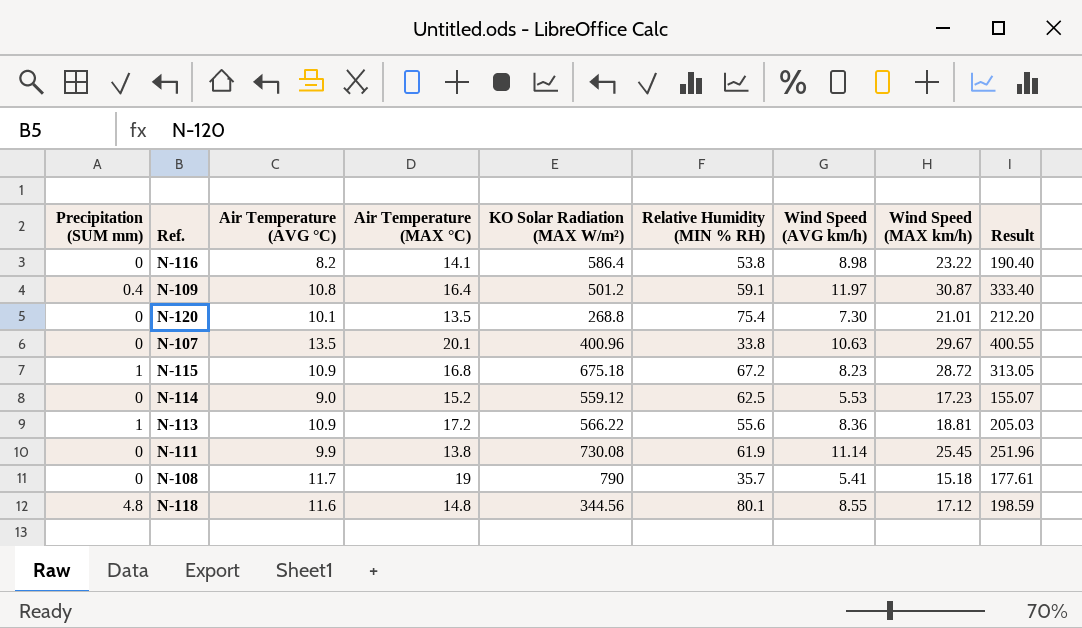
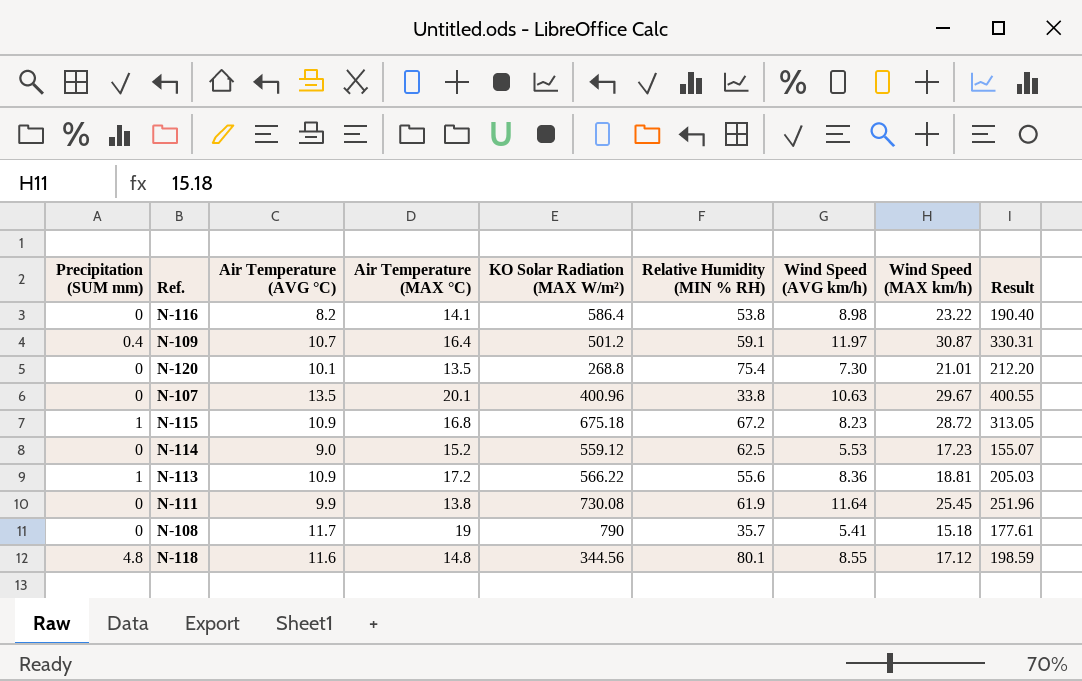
N-109 | Air Temperature (AVG °C): 10.8 -> 10.7
N-109 | Result: 333.40 -> 330.31
N-111 | Wind Speed (AVG km/h): 11.14 -> 11.64

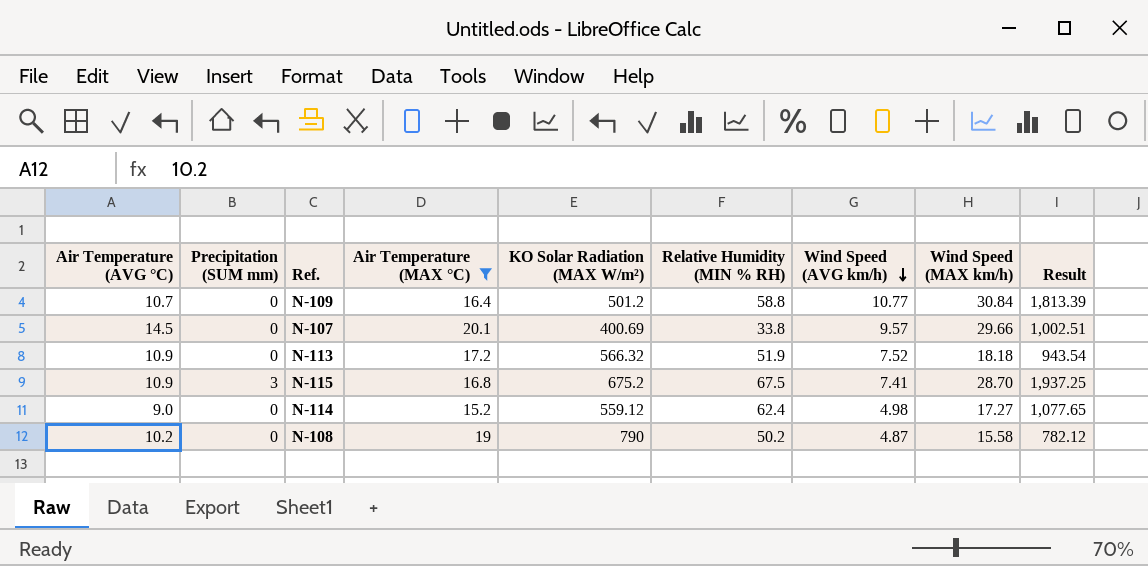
filter: none -> Air Temperature (MAX °C) >= 15.2
row order: none -> Wind Speed (AVG km/h) descending
column Air Temperature (AVG °C) | position: 3 -> 1
column Result | formula: [Air Temperature (AVG °C)] * [Wind Speed (MAX km/h)] -> [Relative Humidity (MIN % RH)] * [Wind Speed (MAX km/h)]
N-109 | Precipitation (SUM mm): 0.4 -> 0
N-109 | Relative Humidity (MIN % RH): 59.1 -> 58.8
N-109 | Wind Speed (AVG km/h): 11.97 -> 10.77
N-109 | Wind Speed (MAX km/h): 30.87 -> 30.84
N-107 | Air Temperature (AVG °C): 13.5 -> 14.5
N-107 | KO Solar Radiation (MAX W/m²): 400.96 -> 400.69
N-107 | Wind Speed (AVG km/h): 10.63 -> 9.57
N-107 | Wind Speed (MAX km/h): 29.67 -> 29.66
N-113 | Precipitation (SUM mm): 1 -> 0
N-113 | KO Solar Radiation (MAX W/m²): 566.22 -> 566.32
N-113 | Relative Humidity (MIN % RH): 55.6 -> 51.9
N-113 | Wind Speed (AVG km/h): 8.36 -> 7.52
N-113 | Wind Speed (MAX km/h): 18.81 -> 18.18
N-115 | Precipitation (SUM mm): 1 -> 3
N-115 | KO Solar Radiation (MAX W/m²): 675.18 -> 675.2
N-115 | Relative Humidity (MIN % RH): 67.2 -> 67.5
N-115 | Wind Speed (AVG km/h): 8.23 -> 7.41
N-115 | Wind Speed (MAX km/h): 28.72 -> 28.70
N-114 | Relative Humidity (MIN % RH): 62.5 -> 62.4
N-114 | Wind Speed (AVG km/h): 5.53 -> 4.98
N-114 | Wind Speed (MAX km/h): 17.23 -> 17.27
N-108 | Air Temperature (AVG °C): 11.7 -> 10.2
N-108 | Relative Humidity (MIN % RH): 35.7 -> 50.2
N-108 | Wind Speed (AVG km/h): 5.41 -> 4.87
N-108 | Wind Speed (MAX km/h): 15.18 -> 15.58

